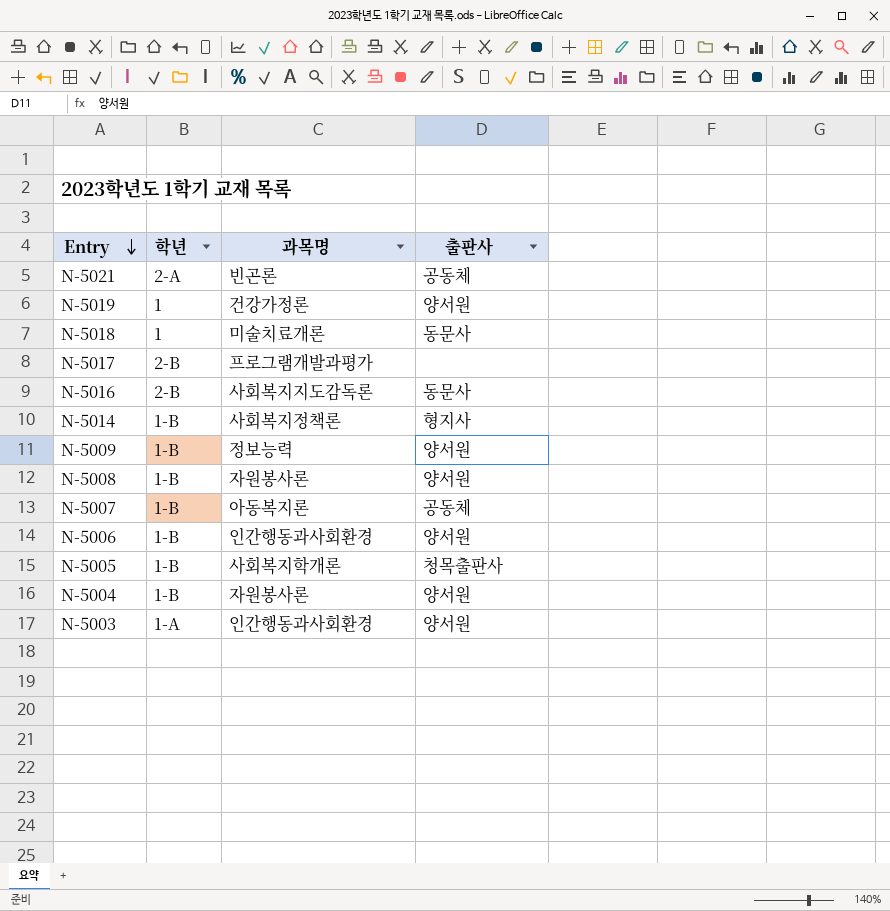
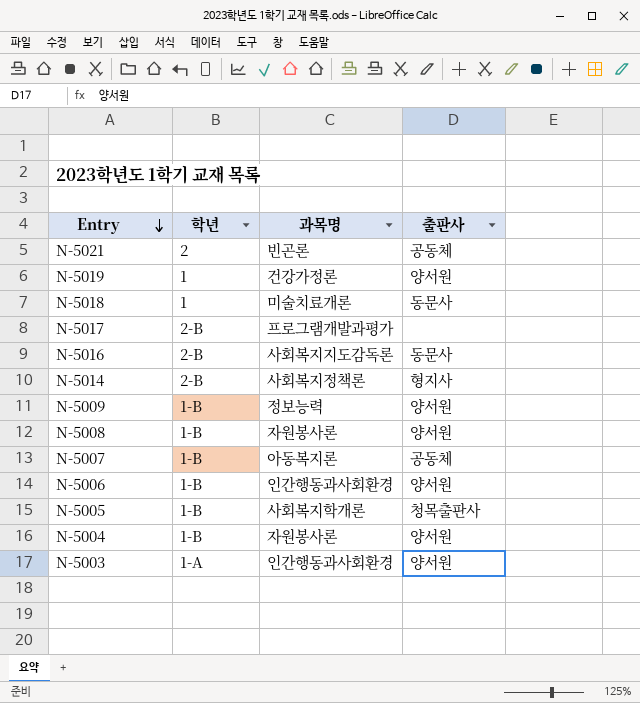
N-5021 | 학년: 2-A -> 2
N-5014 | 학년: 1-B -> 2-B

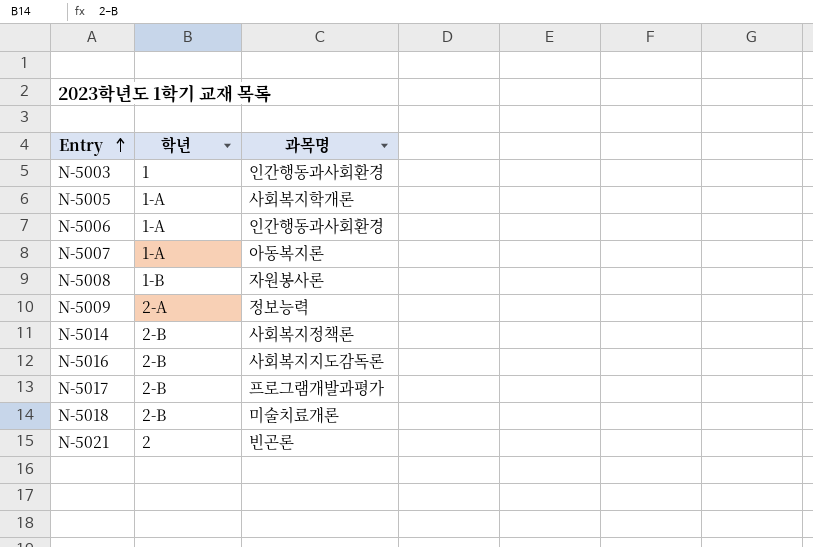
row order: Entry descending -> Entry ascending
column 출판사 | position: 4 -> none
row N-5019: 1 | 건강가정론 | 양서원 -> none
row N-5004: 1-B | 자원봉사론 | 양서원 -> none
N-5003 | 학년: 1-A -> 1
N-5005 | 학년: 1-B -> 1-A
N-5006 | 학년: 1-B -> 1-A
N-5007 | 학년: 1-B -> 1-A
N-5009 | 학년: 1-B -> 2-A
N-5018 | 학년: 1 -> 2-B

